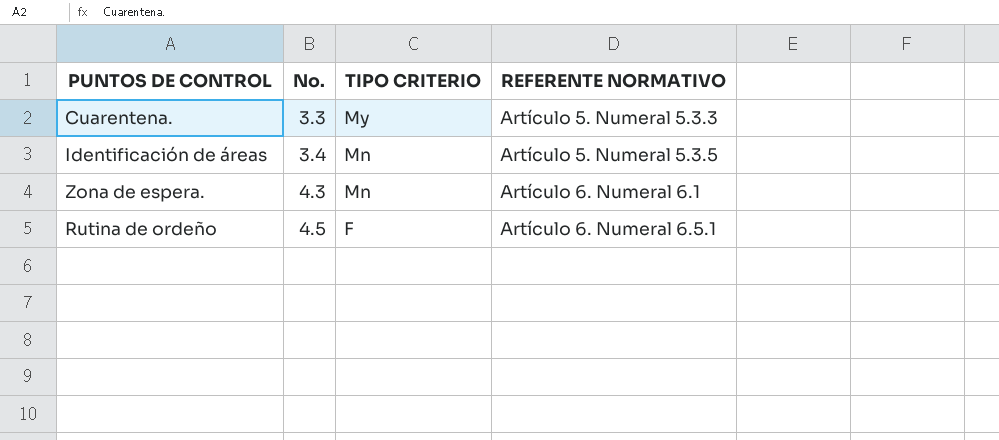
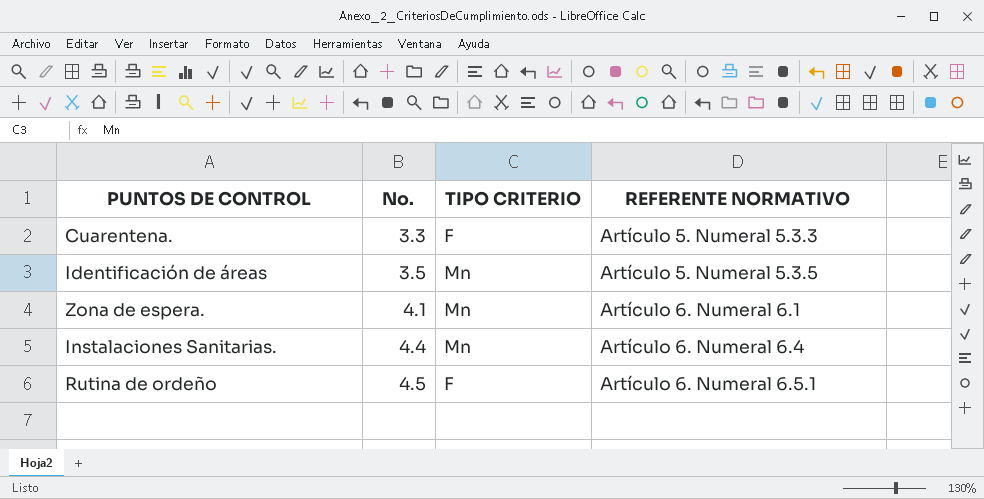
Cuarentena. | TIPO CRITERIO: My -> F
Identificación de áreas | No.: 3.4 -> 3.5
Zona de espera. | No.: 4.3 -> 4.1
row Instalaciones Sanitarias.: none -> 4.4 | Mn | Artículo 6. Numeral 6.4

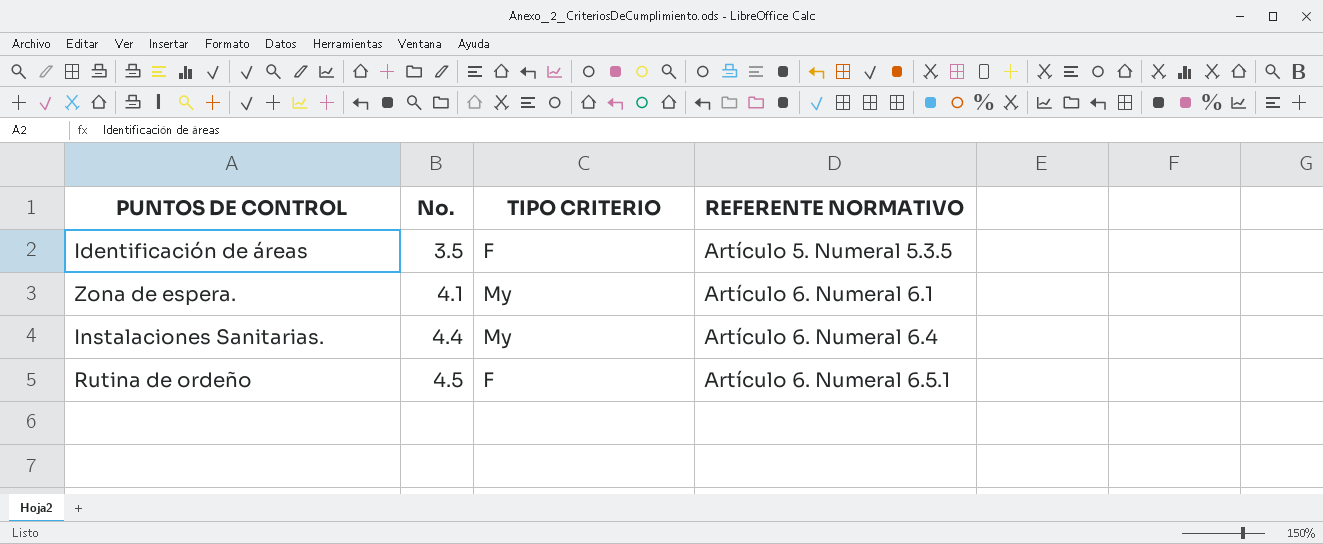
row Cuarentena.: 3.3 | F | Artículo 5. Numeral 5.3.3 -> none
Identificación de áreas | TIPO CRITERIO: Mn -> F
Zona de espera. | TIPO CRITERIO: Mn -> My
Instalaciones Sanitarias. | TIPO CRITERIO: Mn -> My

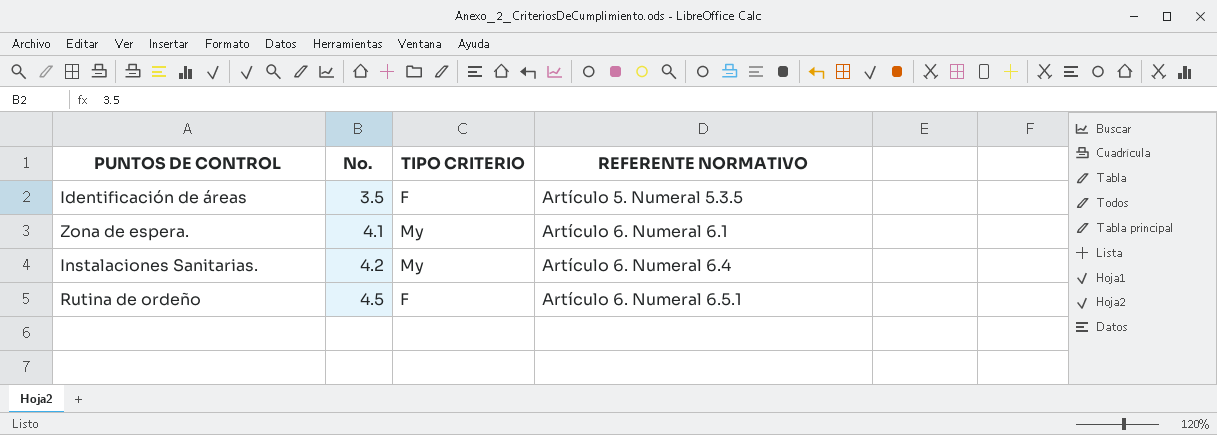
Instalaciones Sanitarias. | No.: 4.4 -> 4.2

